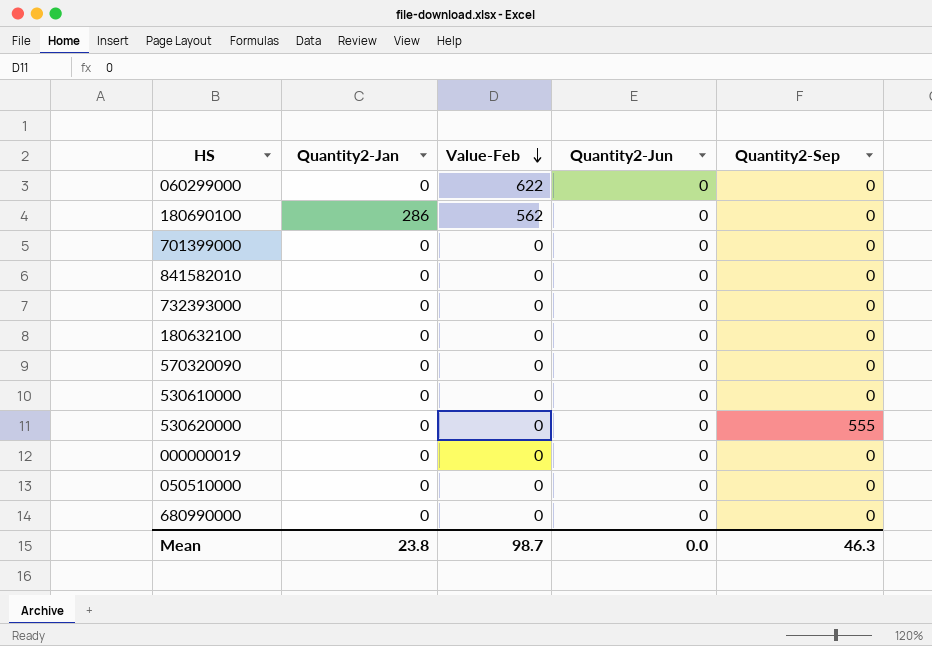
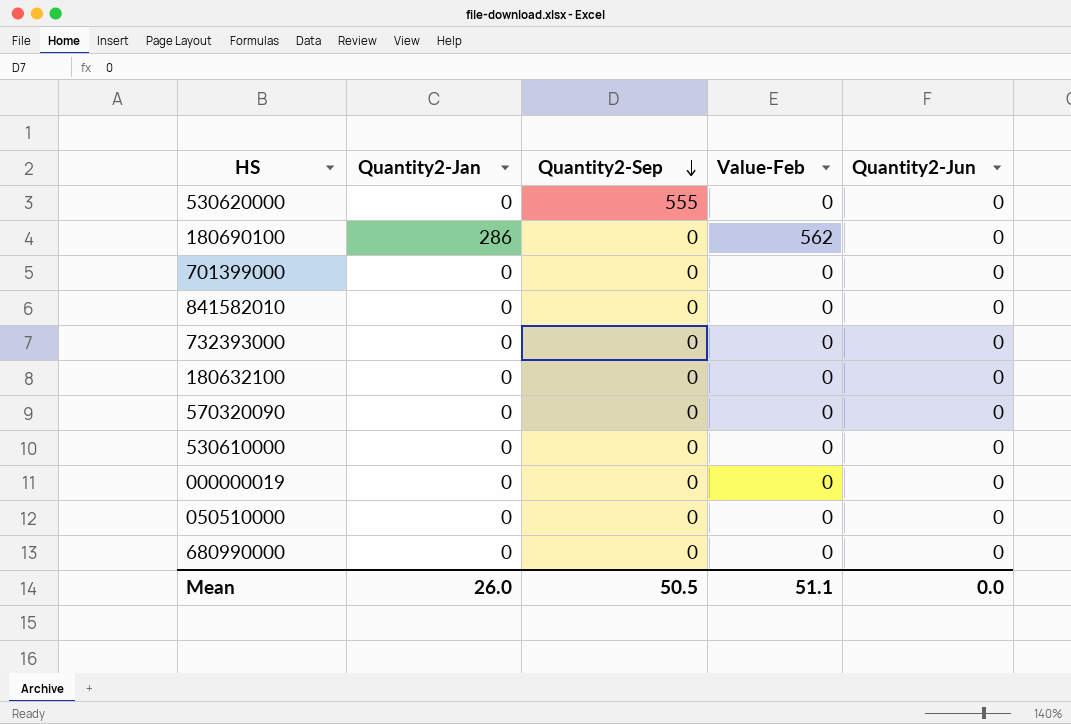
row order: Value-Feb descending -> Quantity2-Sep descending
column Quantity2-Sep | position: 5 -> 3
row 060299000: 0 | 622 | 0 | 0 -> none
Mean | Quantity2-Jan: 23.8 -> 26.0
Mean | Quantity2-Sep: 46.3 -> 50.5
Mean | Value-Feb: 98.7 -> 51.1

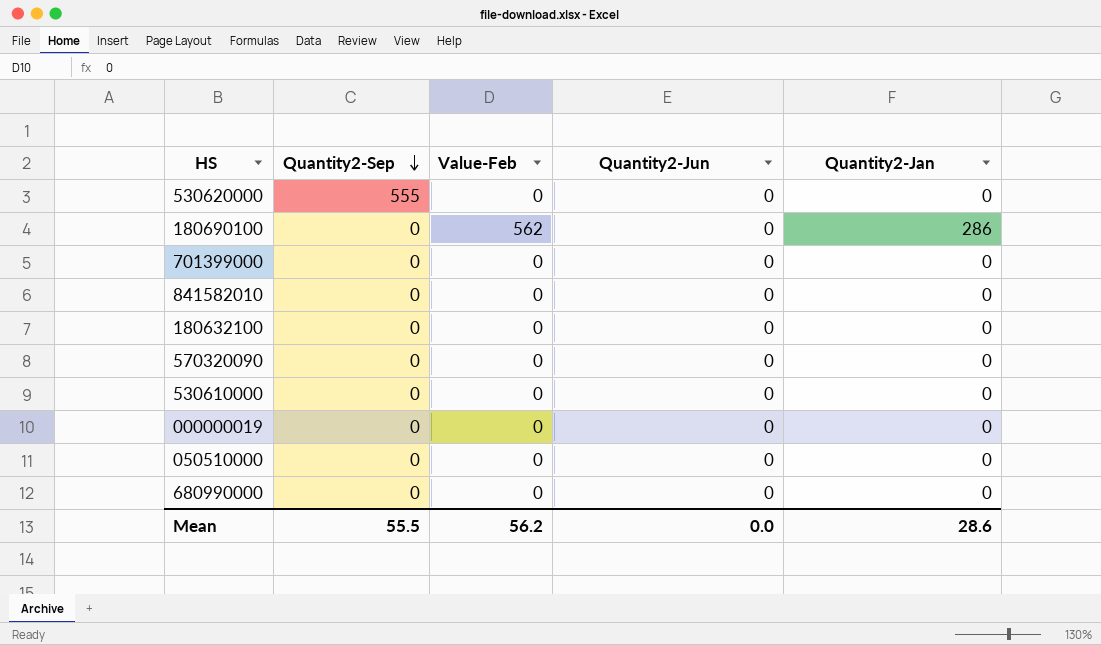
column Quantity2-Jan | position: 2 -> 5
row 732393000: 0 | 0 | 0 | 0 -> none
Mean | Quantity2-Sep: 50.5 -> 55.5
Mean | Value-Feb: 51.1 -> 56.2
Mean | Quantity2-Jan: 26.0 -> 28.6

